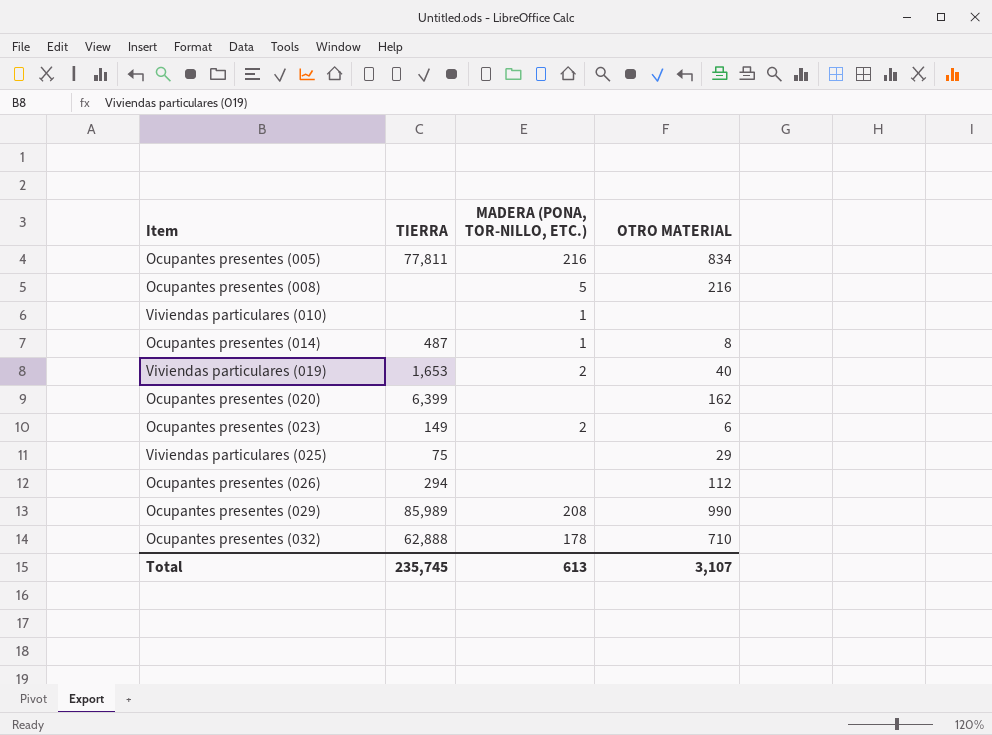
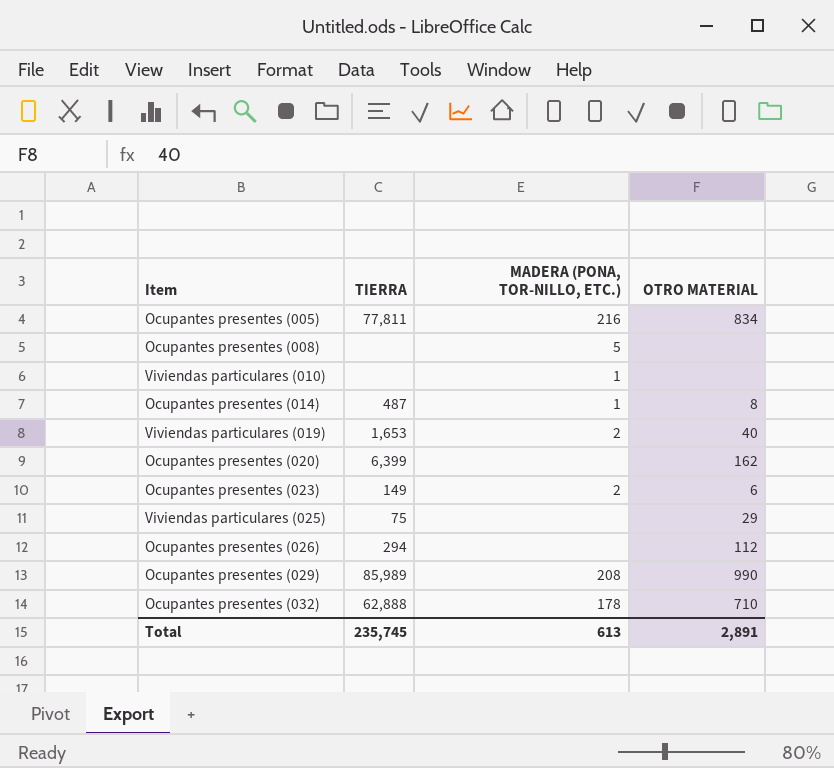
Ocupantes presentes (008) | OTRO MATERIAL: 216 -> none
Total | OTRO MATERIAL: 3,107 -> 2,891

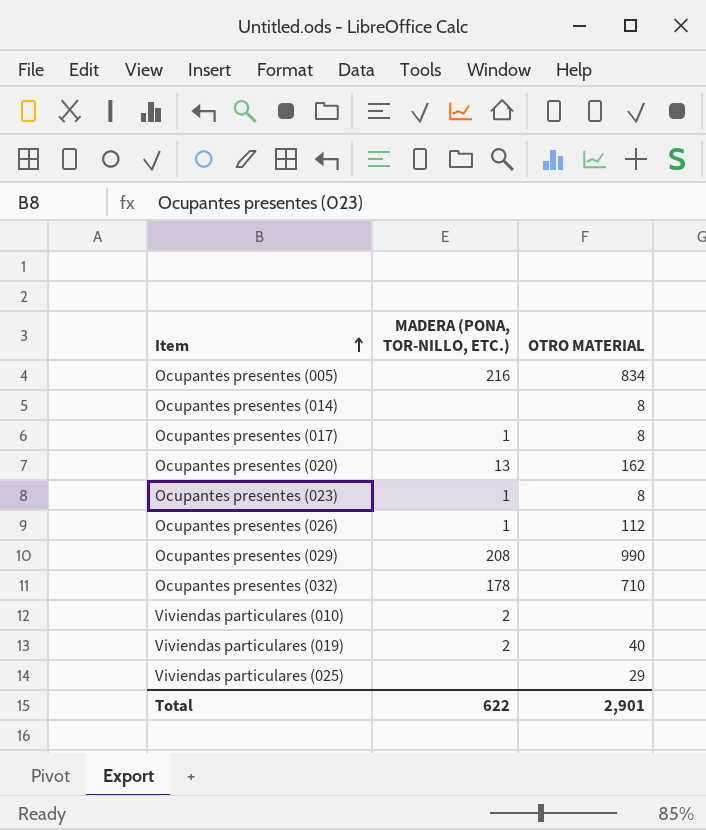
row order: none -> Item ascending
column TIERRA | position: 2 -> none
row Ocupantes presentes (008): none | 5 | none -> none
Ocupantes presentes (014) | MADERA (PONA, TOR-NILLO, ETC.): 1 -> none
row Ocupantes presentes (017): none -> 1 | 8
Ocupantes presentes (020) | MADERA (PONA, TOR-NILLO, ETC.): none -> 13
Ocupantes presentes (023) | MADERA (PONA, TOR-NILLO, ETC.): 2 -> 1
Ocupantes presentes (023) | OTRO MATERIAL: 6 -> 8
Ocupantes presentes (026) | MADERA (PONA, TOR-NILLO, ETC.): none -> 1
Viviendas particulares (010) | MADERA (PONA, TOR-NILLO, ETC.): 1 -> 2
Total | MADERA (PONA, TOR-NILLO, ETC.): 613 -> 622
Total | OTRO MATERIAL: 2,891 -> 2,901

